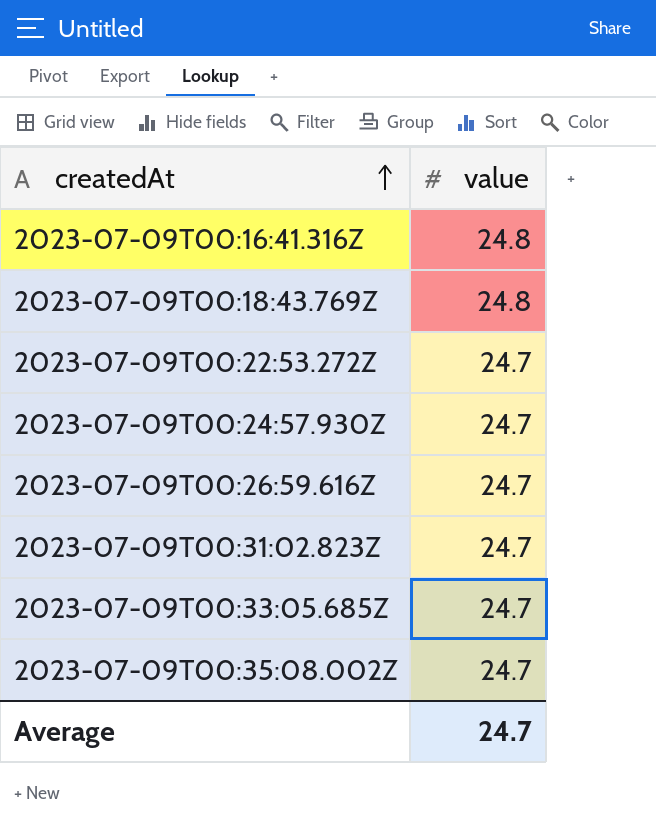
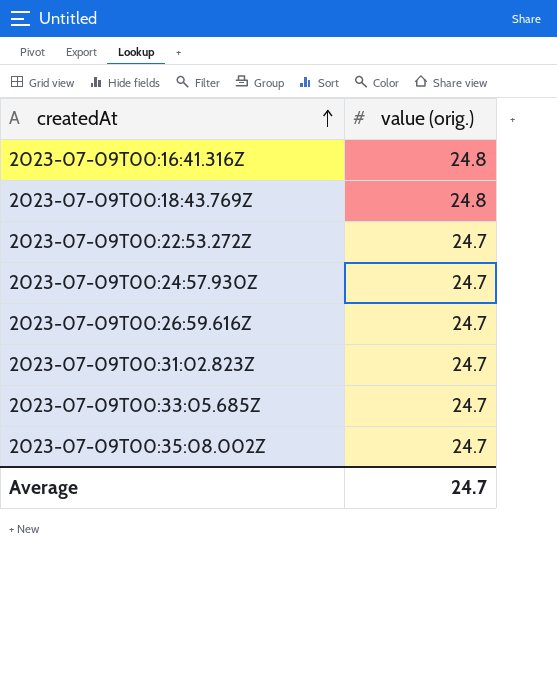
column name: value -> value (orig.)

